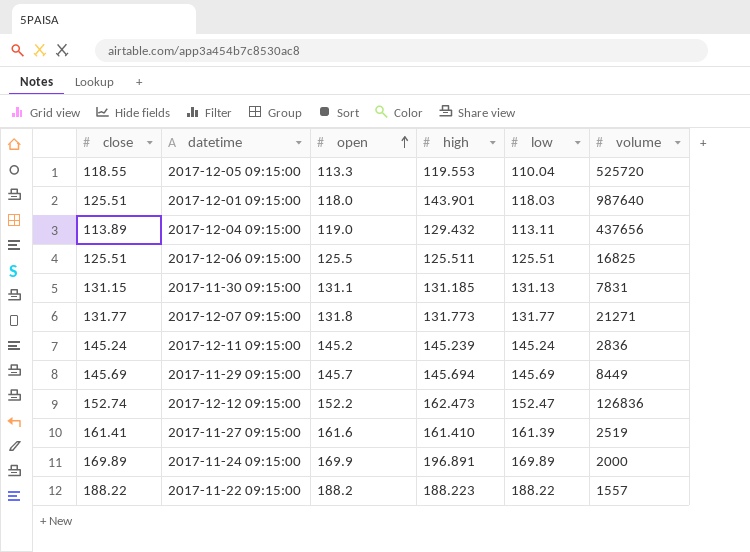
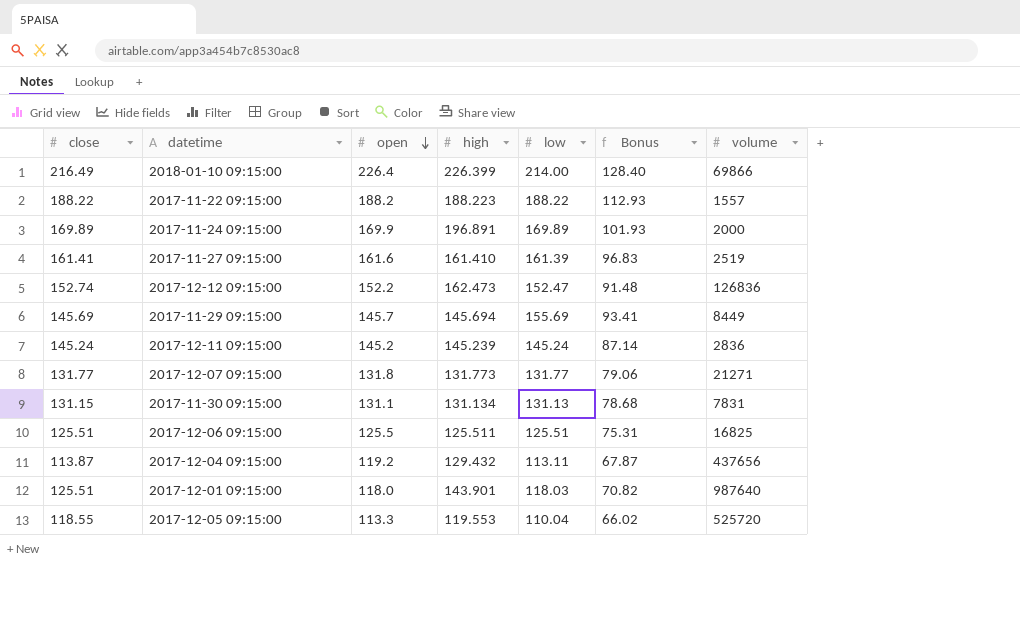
row order: open ascending -> open descending
column Bonus | formula: none -> [low] * 0.6
row 2018-01-10 09:15:00: none -> 216.49 | 226.4 | 226.399 | 214.00 | 128.40 | 69866
2017-11-29 09:15:00 | low: 145.69 -> 155.69
2017-11-30 09:15:00 | high: 131.185 -> 131.134
2017-12-04 09:15:00 | close: 113.89 -> 113.87
2017-12-04 09:15:00 | open: 119.0 -> 119.2

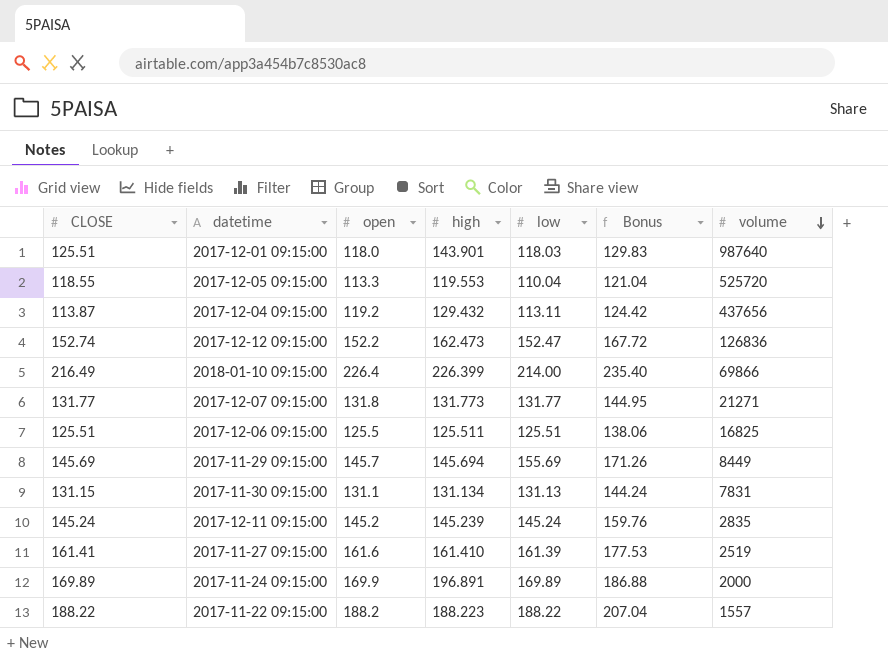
row order: open descending -> volume descending
column name: close -> CLOSE
column Bonus | formula: [low] * 0.6 -> [low] * 1.1
2017-12-11 09:15:00 | volume: 2836 -> 2835

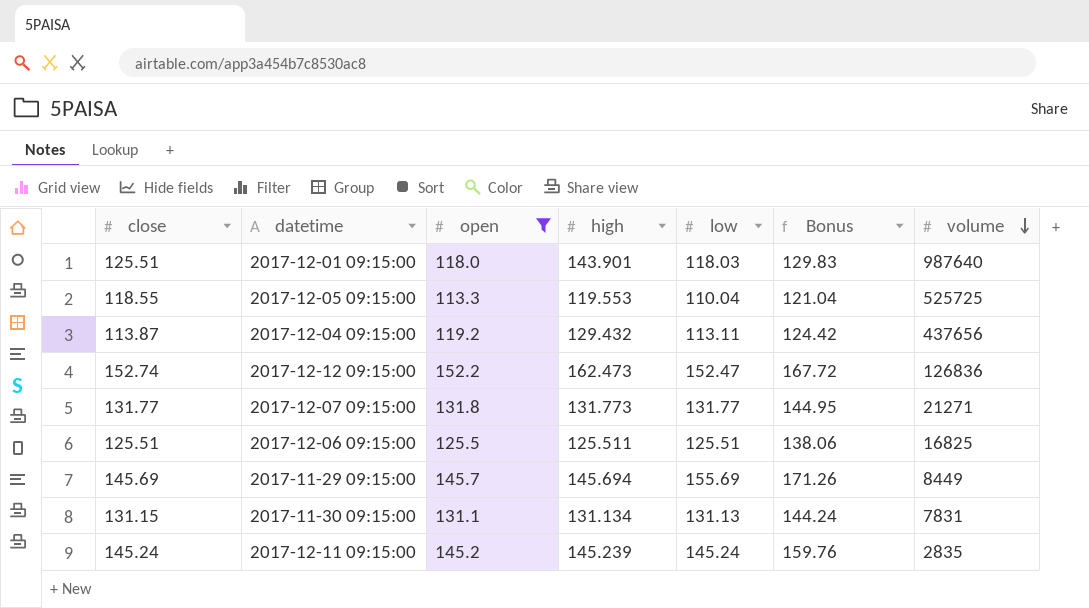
filter: none -> open <= 152.2
column name: CLOSE -> close
2017-12-05 09:15:00 | volume: 525720 -> 525725

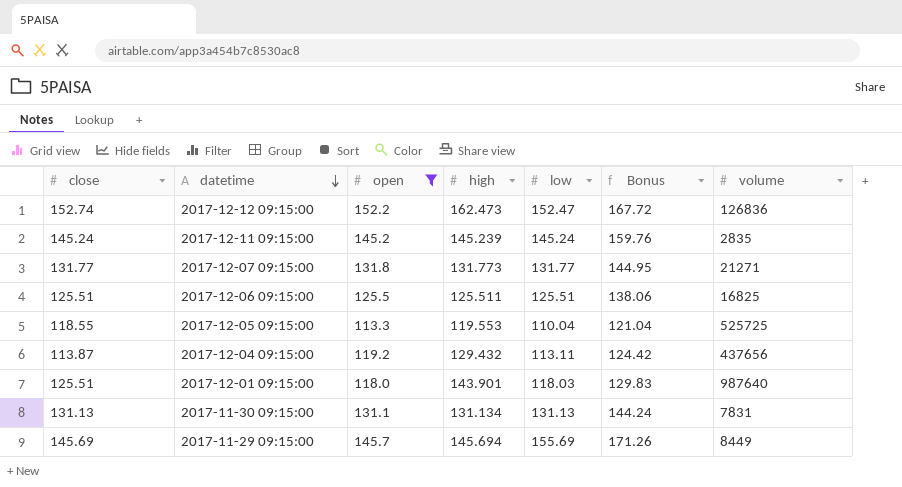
row order: volume descending -> datetime descending
2017-11-30 09:15:00 | close: 131.15 -> 131.13

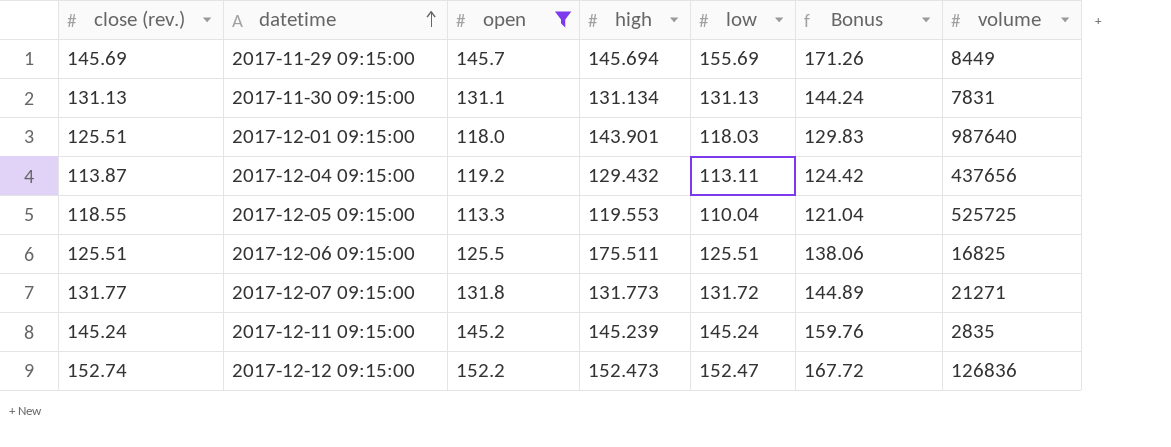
row order: datetime descending -> datetime ascending
column name: close -> close (rev.)
2017-12-06 09:15:00 | high: 125.511 -> 175.511
2017-12-07 09:15:00 | low: 131.77 -> 131.72
2017-12-07 09:15:00 | Bonus: 144.95 -> 144.89
2017-12-12 09:15:00 | high: 162.473 -> 152.473

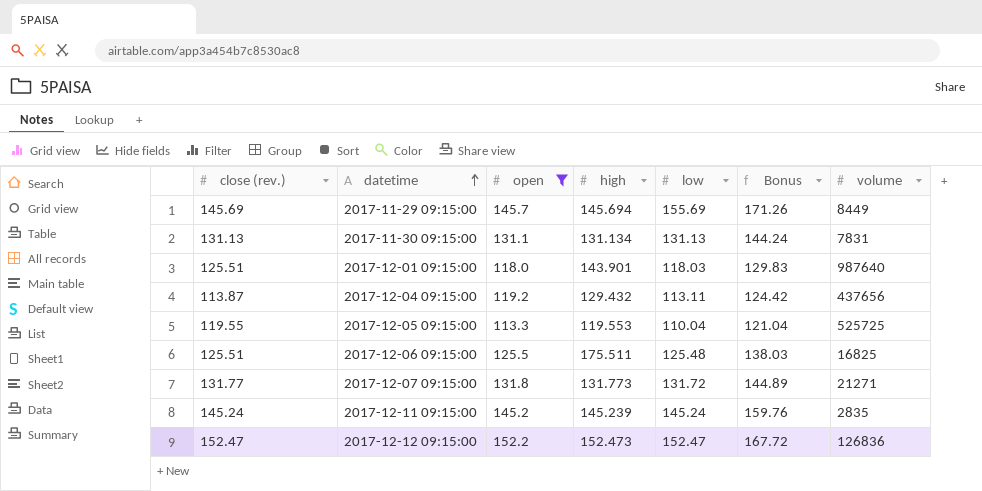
2017-12-05 09:15:00 | close (rev.): 118.55 -> 119.55
2017-12-06 09:15:00 | low: 125.51 -> 125.48
2017-12-06 09:15:00 | Bonus: 138.06 -> 138.03
2017-12-12 09:15:00 | close (rev.): 152.74 -> 152.47

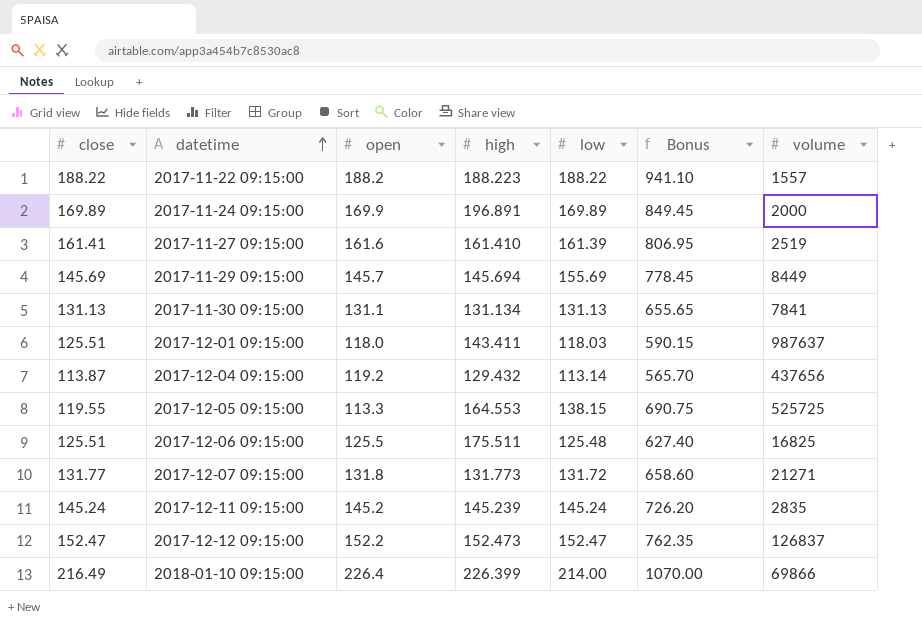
filter: open <= 152.2 -> none
column name: close (rev.) -> close
column Bonus | formula: [low] * 1.1 -> [low] * 5
2017-11-30 09:15:00 | volume: 7831 -> 7841
2017-12-01 09:15:00 | high: 143.901 -> 143.411
2017-12-01 09:15:00 | volume: 987640 -> 987637
2017-12-04 09:15:00 | low: 113.11 -> 113.14
2017-12-05 09:15:00 | high: 119.553 -> 164.553
2017-12-05 09:15:00 | low: 110.04 -> 138.15
2017-12-12 09:15:00 | volume: 126836 -> 126837

